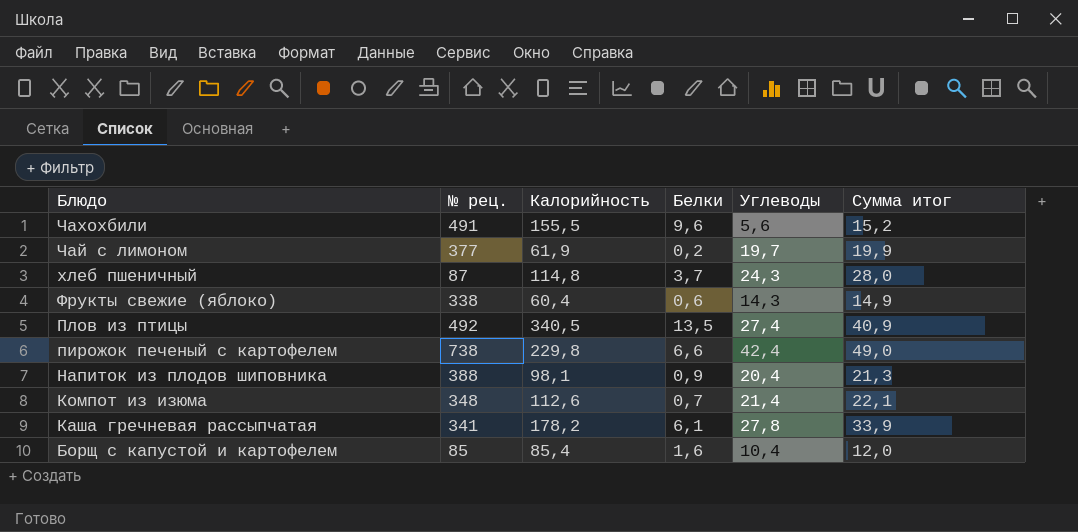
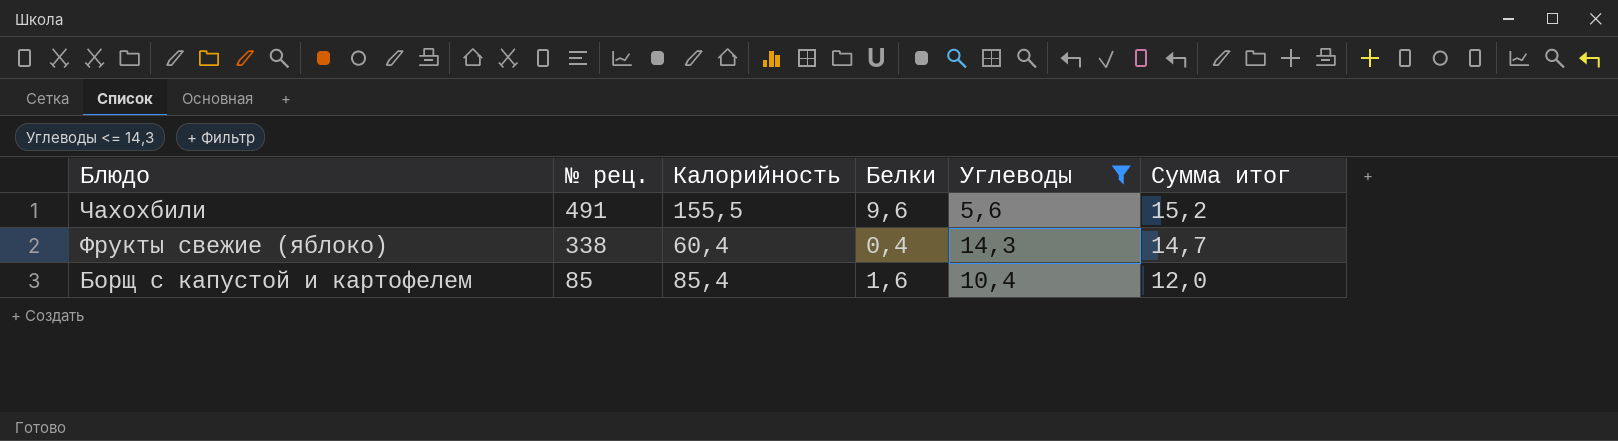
filter: none -> Углеводы <= 14,3
Фрукты свежие (яблоко) | Белки: 0,6 -> 0,4
Фрукты свежие (яблоко) | Сумма итог: 14,9 -> 14,7

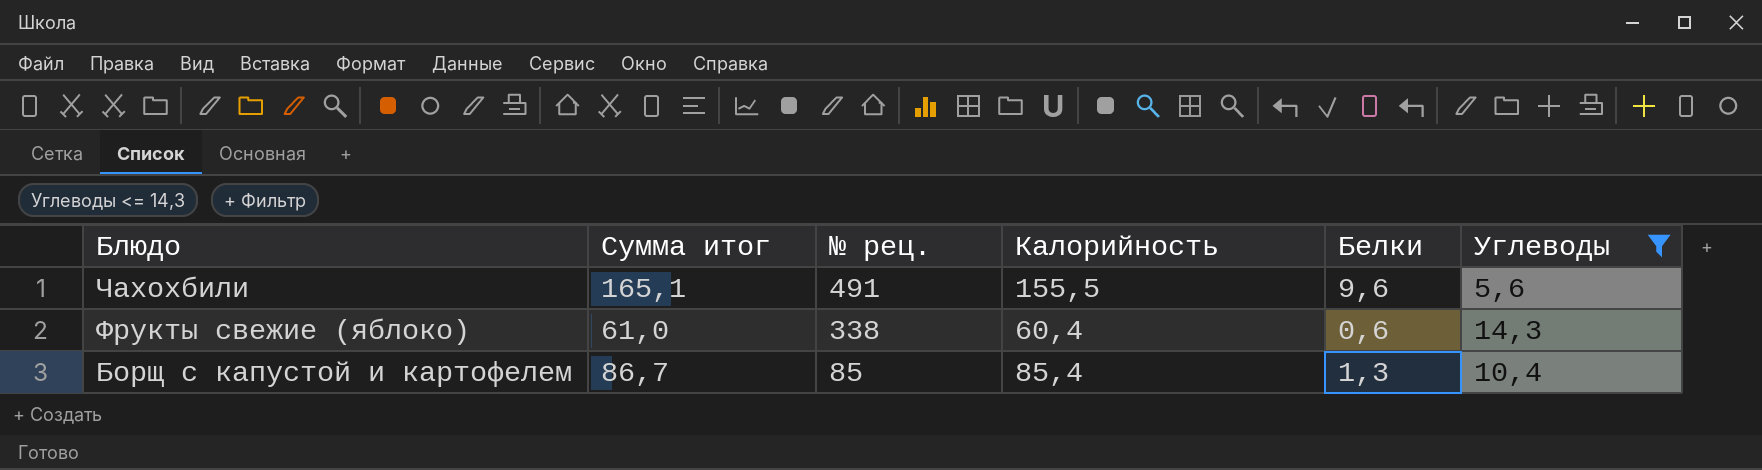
column Сумма итог | formula: [Белки] + [Углеводы] -> [Калорийность] + [Белки]
column Сумма итог | position: 6 -> 2
Фрукты свежие (яблоко) | Белки: 0,4 -> 0,6
Борщ с капустой и картофелем | Белки: 1,6 -> 1,3

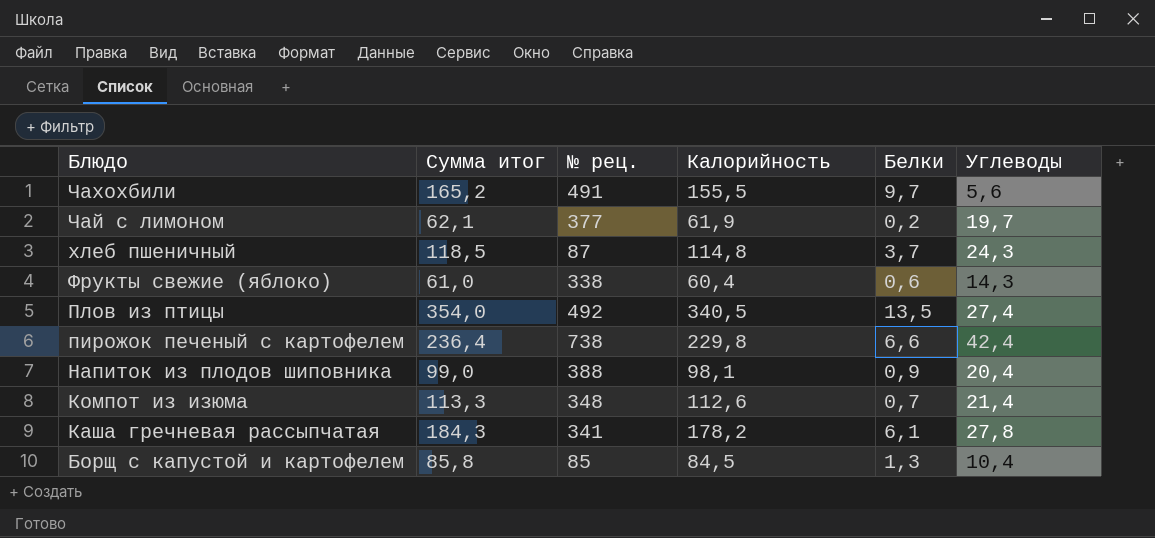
filter: Углеводы <= 14,3 -> none
Чахохбили | Сумма итог: 165,1 -> 165,2
Чахохбили | Белки: 9,6 -> 9,7
Борщ с капустой и картофелем | Сумма итог: 86,7 -> 85,8
Борщ с капустой и картофелем | Калорийность: 85,4 -> 84,5

